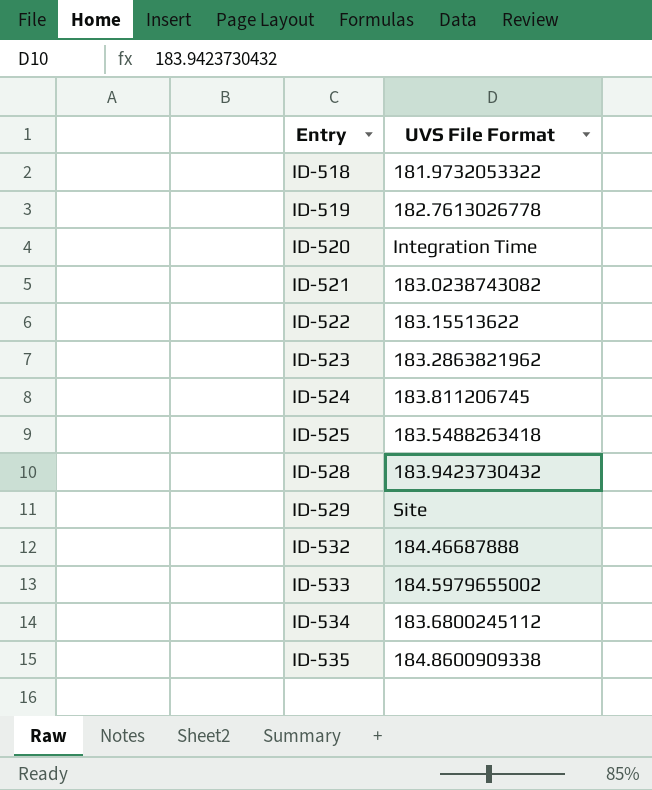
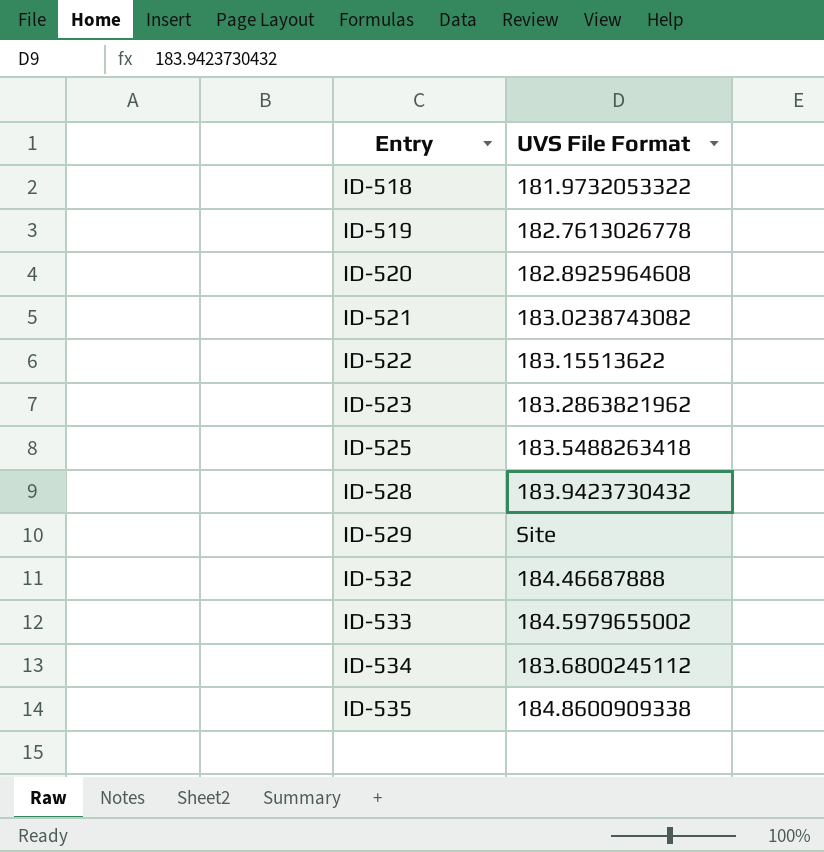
row ID-524: 183.811206745 -> none
ID-520 | UVS File Format: Integration Time -> 182.8925964608

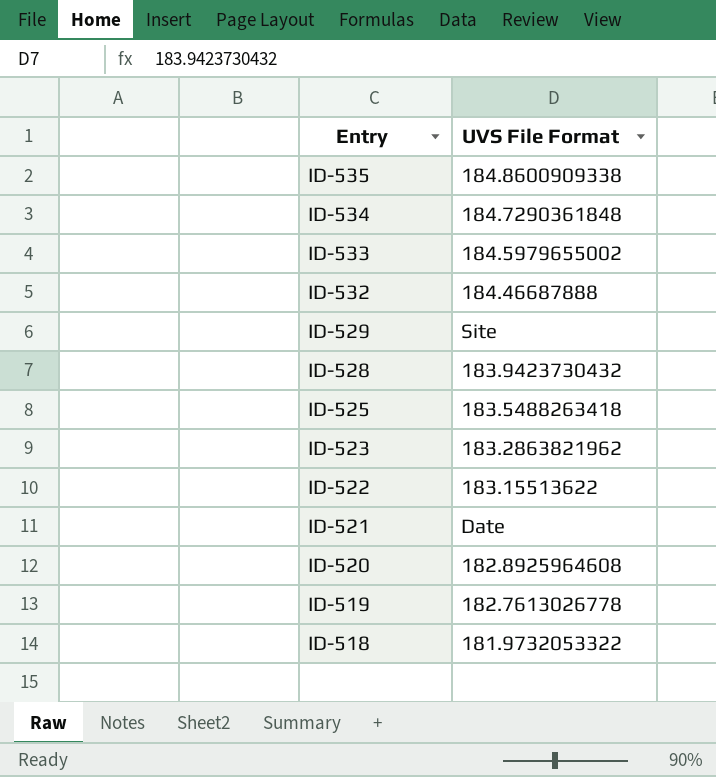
row order: Entry ascending -> Entry descending
ID-534 | UVS File Format: 183.6800245112 -> 184.7290361848
ID-521 | UVS File Format: 183.0238743082 -> Date

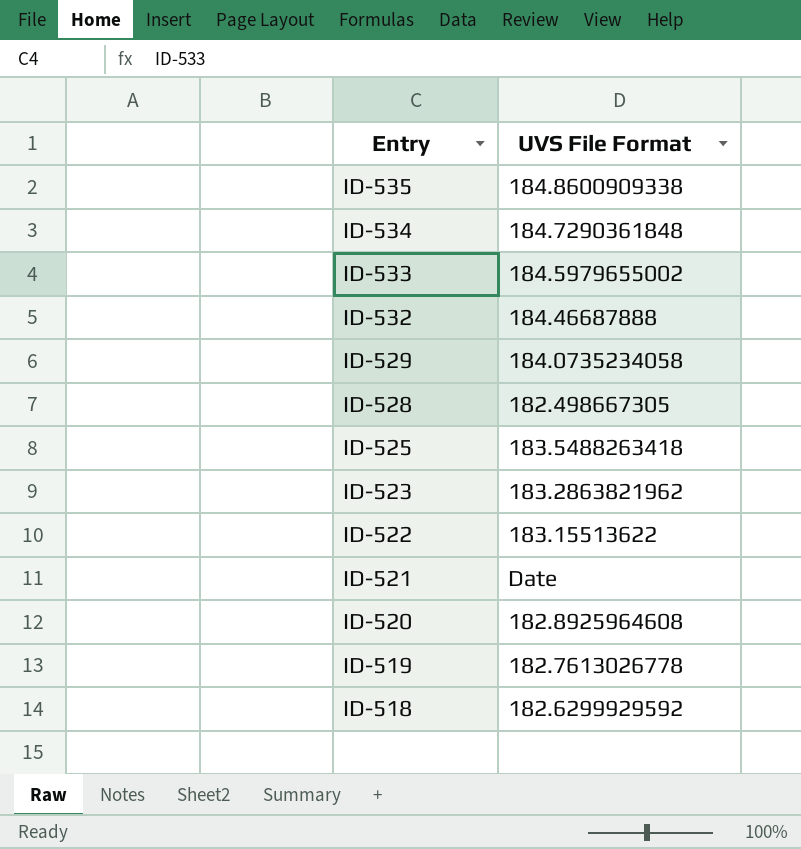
ID-529 | UVS File Format: Site -> 184.0735234058
ID-528 | UVS File Format: 183.9423730432 -> 182.498667305
ID-518 | UVS File Format: 181.9732053322 -> 182.6299929592

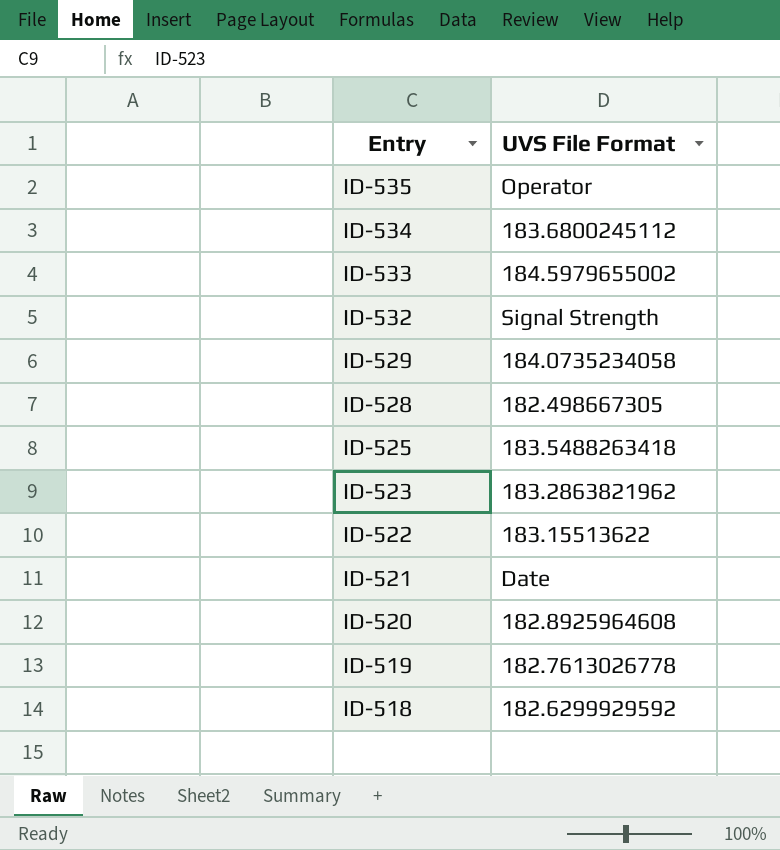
ID-535 | UVS File Format: 184.8600909338 -> Operator
ID-534 | UVS File Format: 184.7290361848 -> 183.6800245112
ID-532 | UVS File Format: 184.46687888 -> Signal Strength

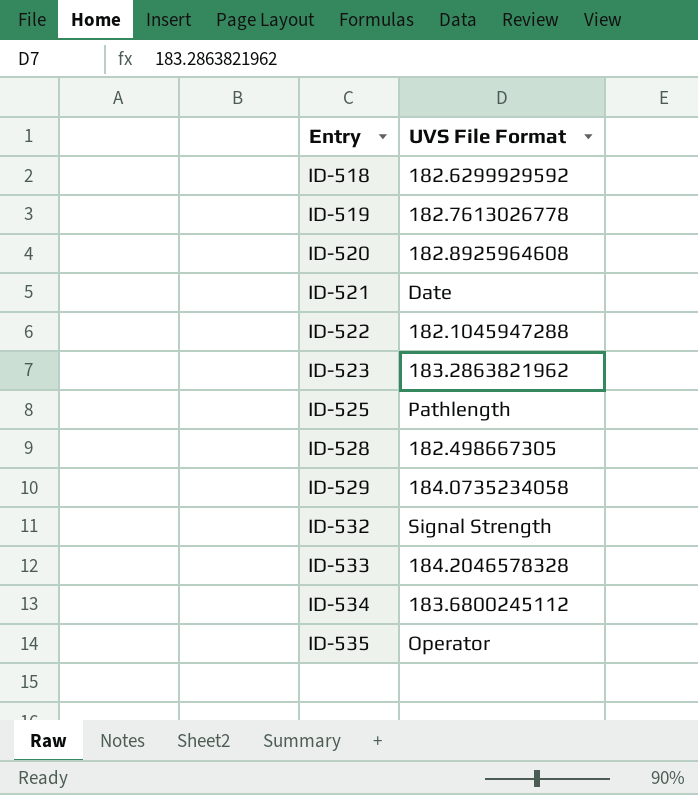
row order: Entry descending -> Entry ascending
ID-522 | UVS File Format: 183.15513622 -> 182.1045947288
ID-525 | UVS File Format: 183.5488263418 -> Pathlength
ID-533 | UVS File Format: 184.5979655002 -> 184.2046578328

